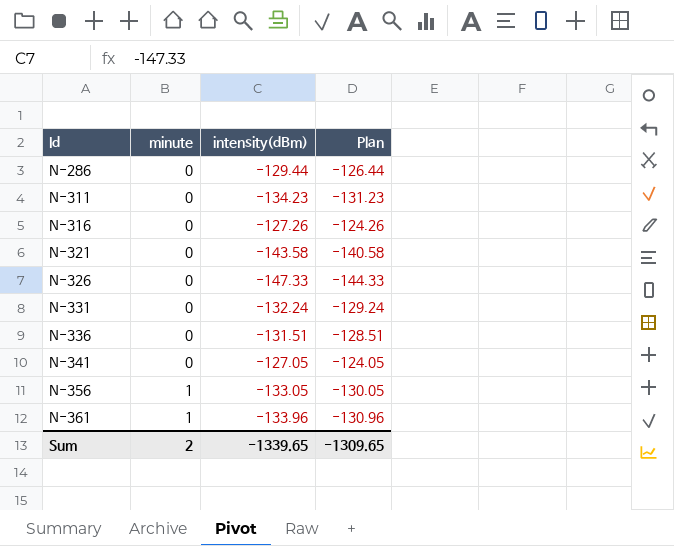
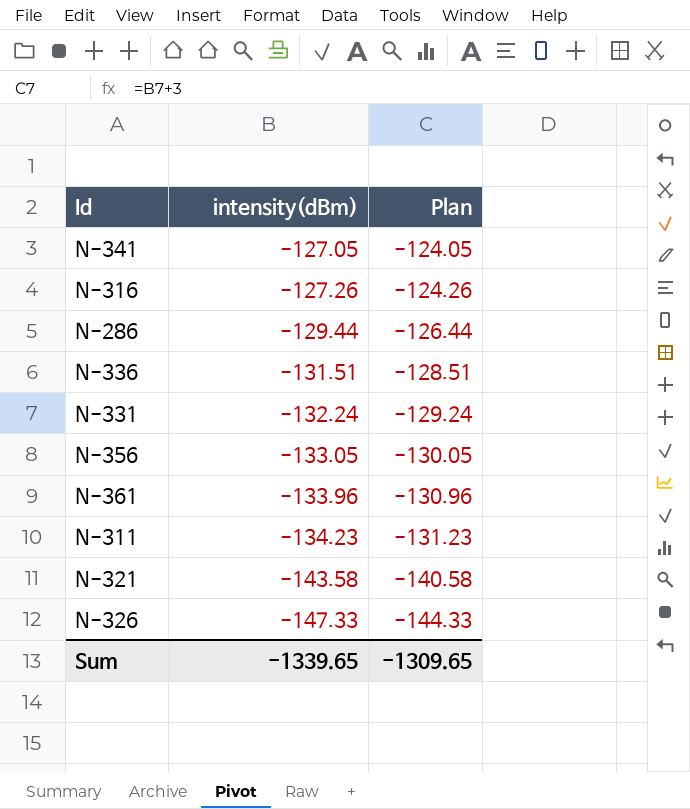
row order: Id ascending -> intensity(dBm) descending
column minute | position: 2 -> none

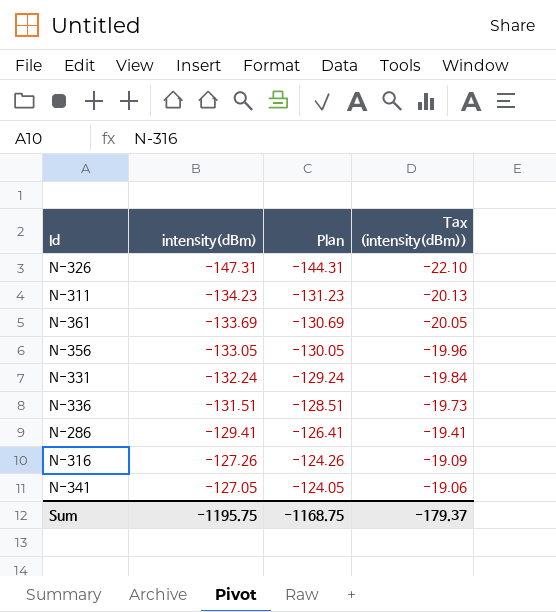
row order: intensity(dBm) descending -> intensity(dBm) ascending
column Tax (intensity(dBm)) | formula: none -> [intensity(dBm)] * 0.15
row N-321: -143.58 | -140.58 -> none
N-326 | intensity(dBm): -147.33 -> -147.31
N-326 | Plan: -144.33 -> -144.31
N-361 | intensity(dBm): -133.96 -> -133.69
N-361 | Plan: -130.96 -> -130.69
N-286 | intensity(dBm): -129.44 -> -129.41
N-286 | Plan: -126.44 -> -126.41
Sum | intensity(dBm): -1339.65 -> -1195.75
Sum | Plan: -1309.65 -> -1168.75

